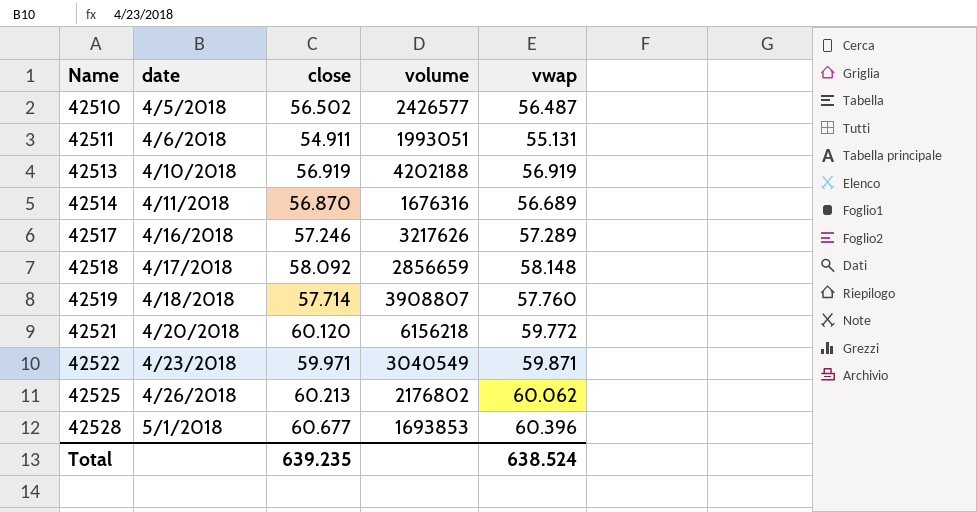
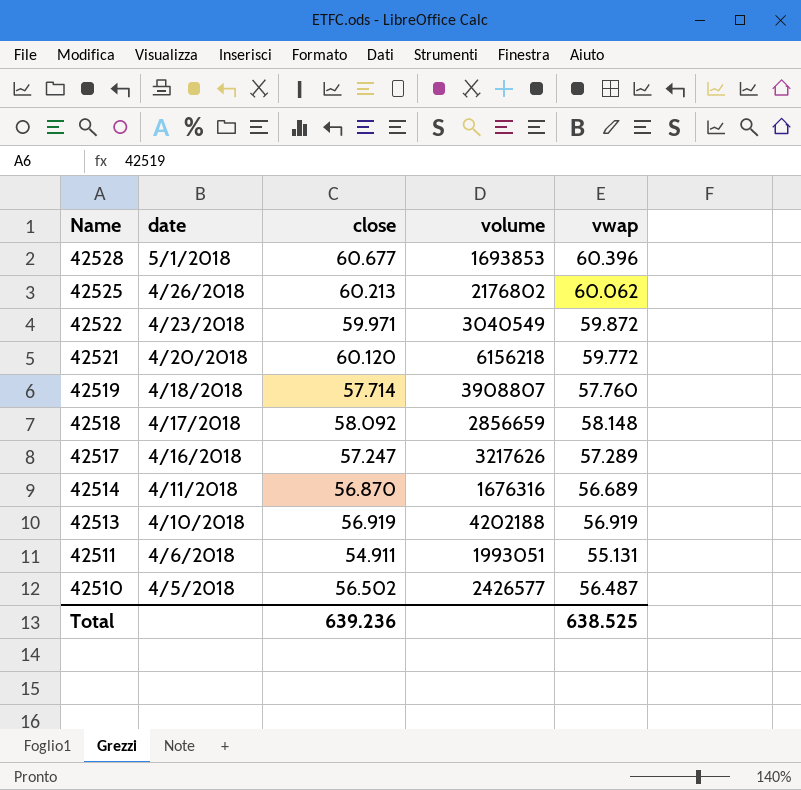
row order: Name ascending -> Name descending
42522 | vwap: 59.871 -> 59.872
42517 | close: 57.246 -> 57.247
Total | close: 639.235 -> 639.236
Total | vwap: 638.524 -> 638.525

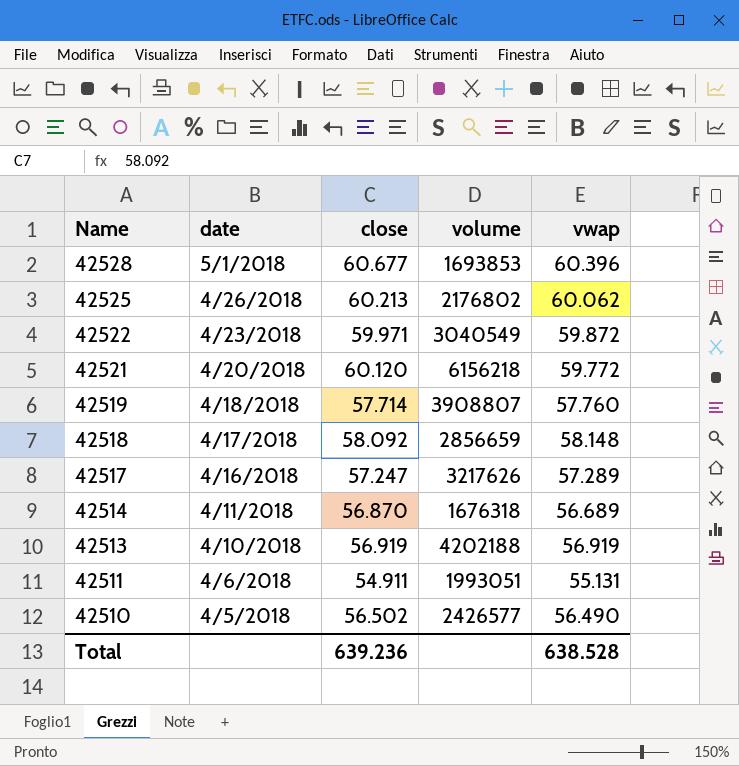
42514 | volume: 1676316 -> 1676318
42510 | vwap: 56.487 -> 56.490
Total | vwap: 638.525 -> 638.528

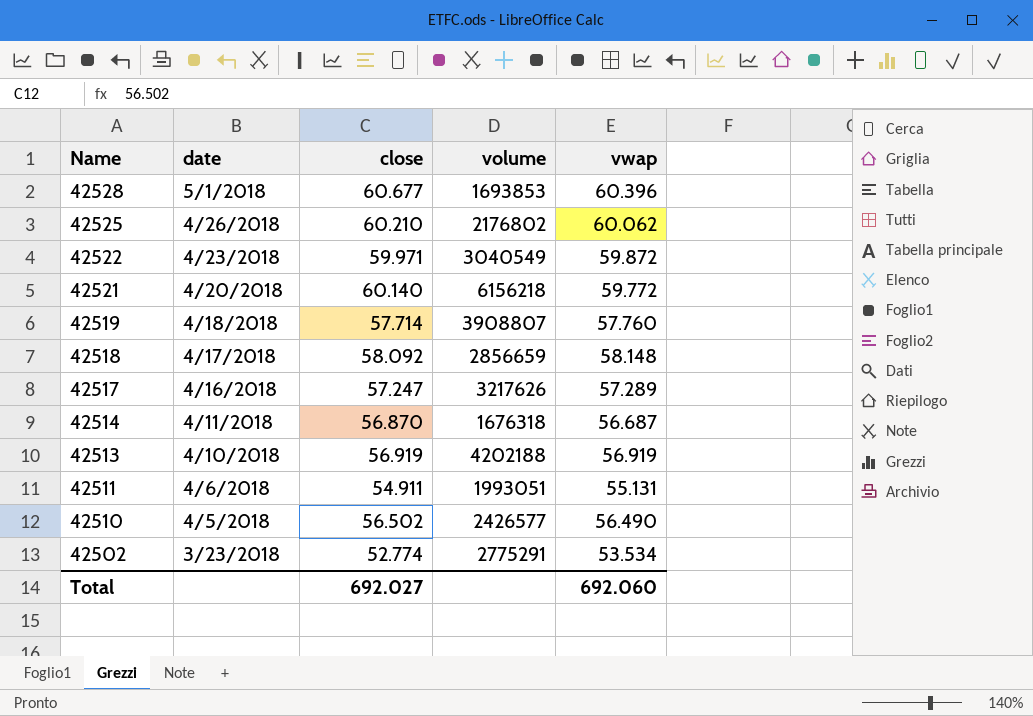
42525 | close: 60.213 -> 60.210
42521 | close: 60.120 -> 60.140
42514 | vwap: 56.689 -> 56.687
row 42502: none -> 3/23/2018 | 52.774 | 2775291 | 53.534
Total | close: 639.236 -> 692.027
Total | vwap: 638.528 -> 692.060

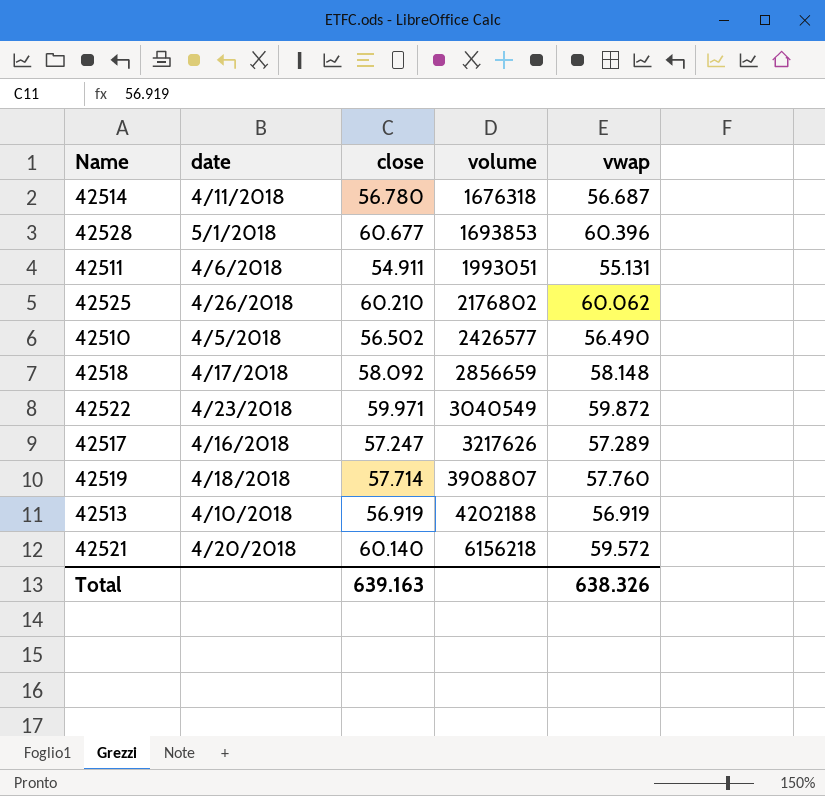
row order: Name descending -> volume ascending
row 42502: 3/23/2018 | 52.774 | 2775291 | 53.534 -> none
42514 | close: 56.870 -> 56.780
42521 | vwap: 59.772 -> 59.572
Total | close: 692.027 -> 639.163
Total | vwap: 692.060 -> 638.326

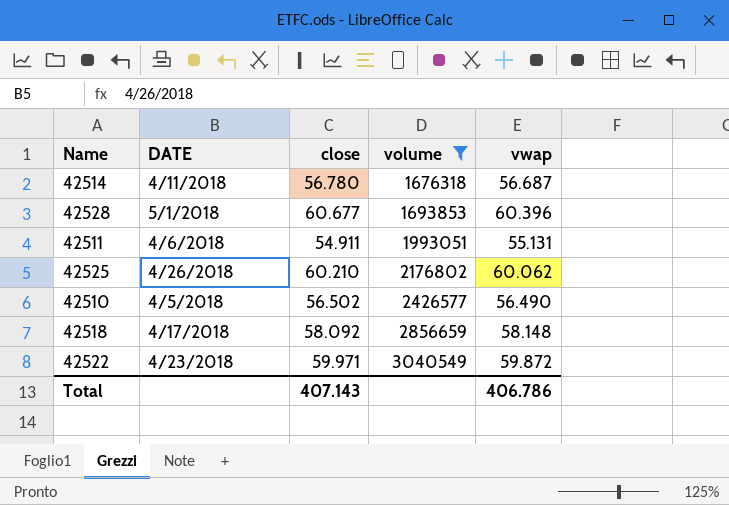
filter: none -> volume <= 3040549
column name: date -> DATE
Total | close: 639.163 -> 407.143
Total | vwap: 638.326 -> 406.786

